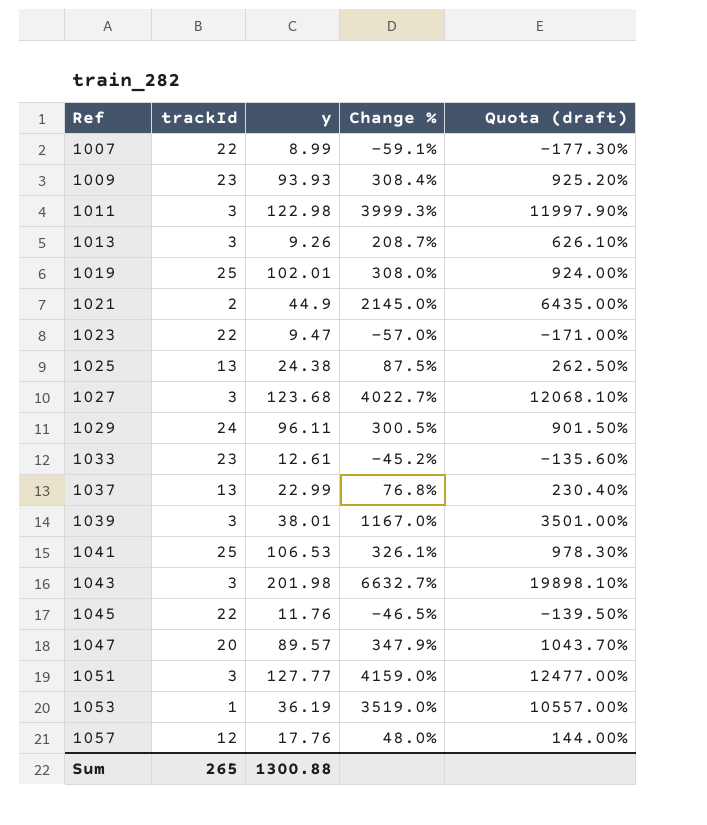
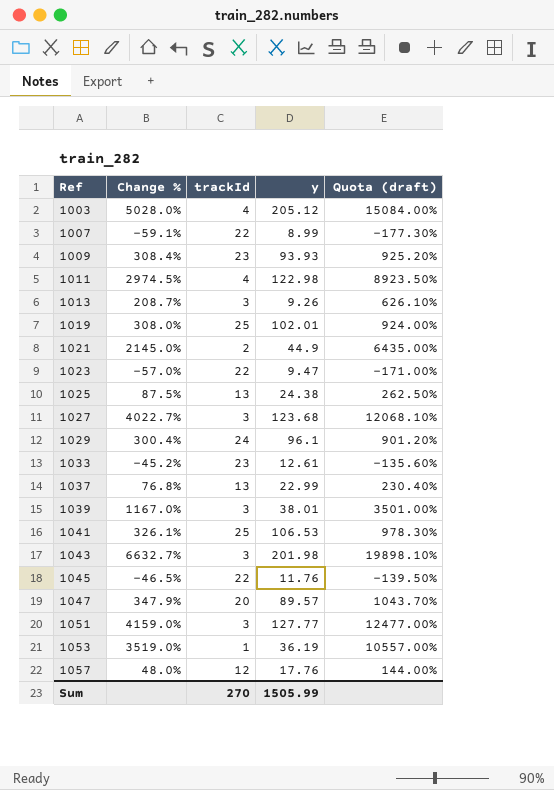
column Change % | position: 4 -> 2
row 1003: none -> 5028.0% | 4 | 205.12 | 15084.00%
1011 | Change %: 3999.3% -> 2974.5%
1011 | trackId: 3 -> 4
1011 | Quota (draft): 11997.90% -> 8923.50%
1029 | Change %: 300.5% -> 300.4%
1029 | y: 96.11 -> 96.1
1029 | Quota (draft): 901.50% -> 901.20%
Sum | trackId: 265 -> 270
Sum | y: 1300.88 -> 1505.99

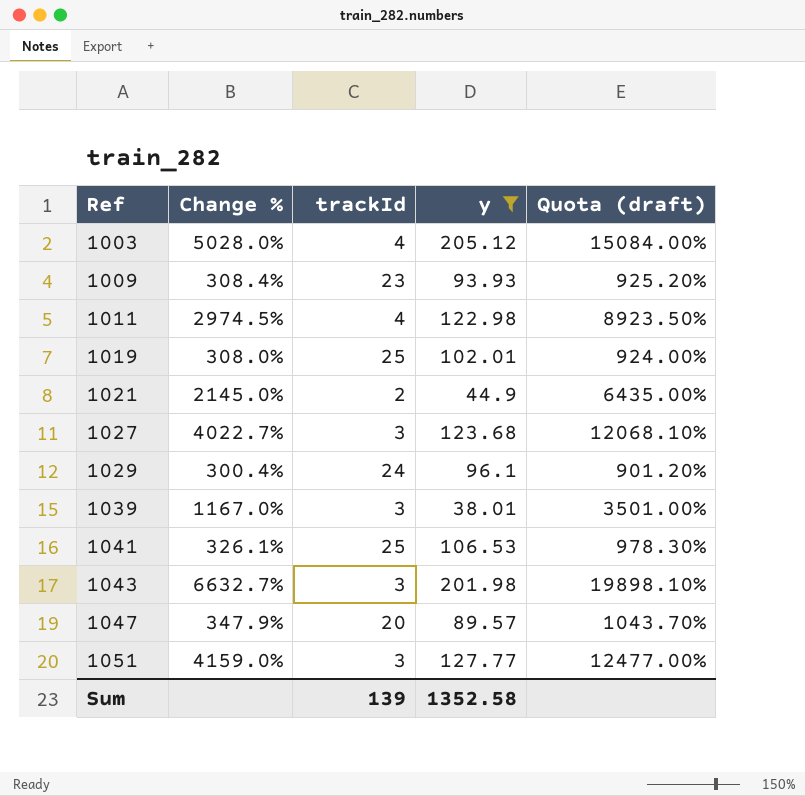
filter: none -> y >= 38.01
Sum | trackId: 270 -> 139
Sum | y: 1505.99 -> 1352.58

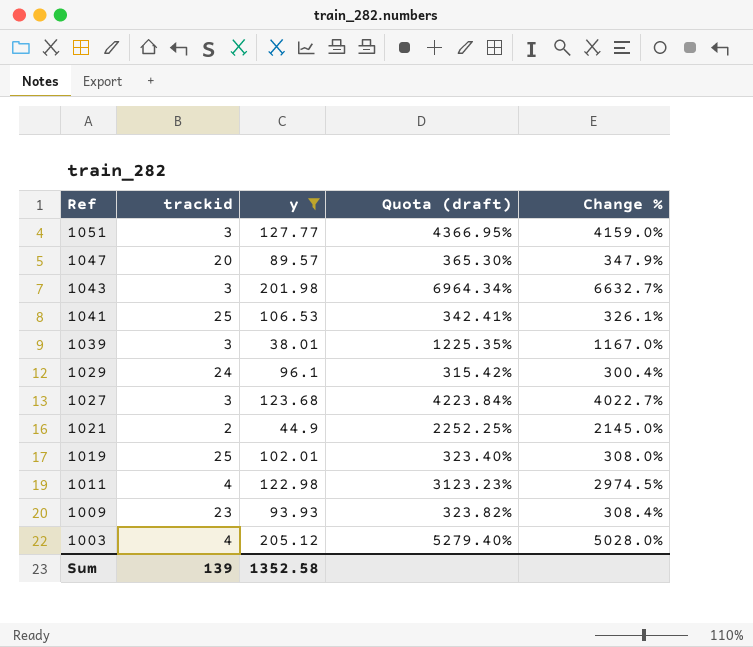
row order: Ref ascending -> Ref descending
column name: trackId -> trackid
column Quota (draft) | formula: [Change %] * 3 -> [Change %] * 1.05
column Change % | position: 2 -> 5

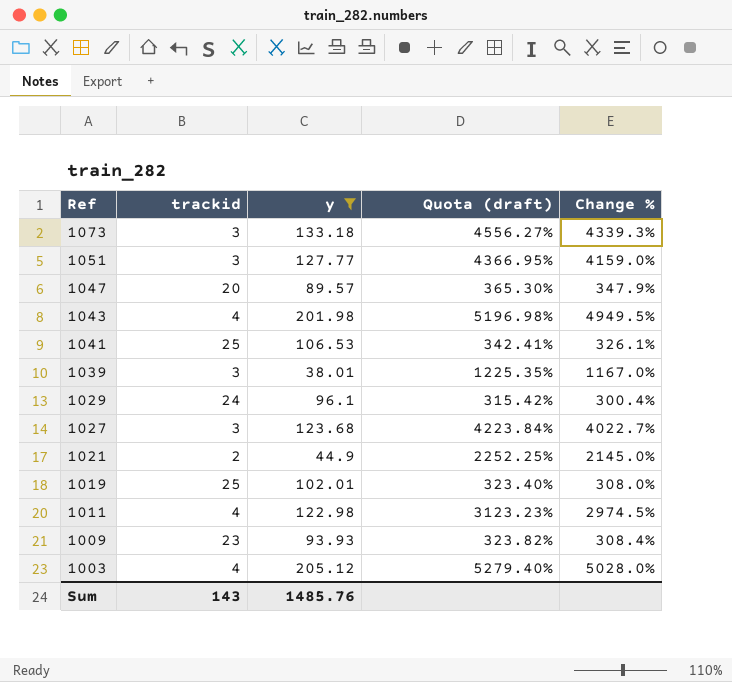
row 1073: none -> 3 | 133.18 | 4556.27% | 4339.3%
1043 | trackid: 3 -> 4
1043 | Quota (draft): 6964.34% -> 5196.98%
1043 | Change %: 6632.7% -> 4949.5%
Sum | trackid: 139 -> 143
Sum | y: 1352.58 -> 1485.76

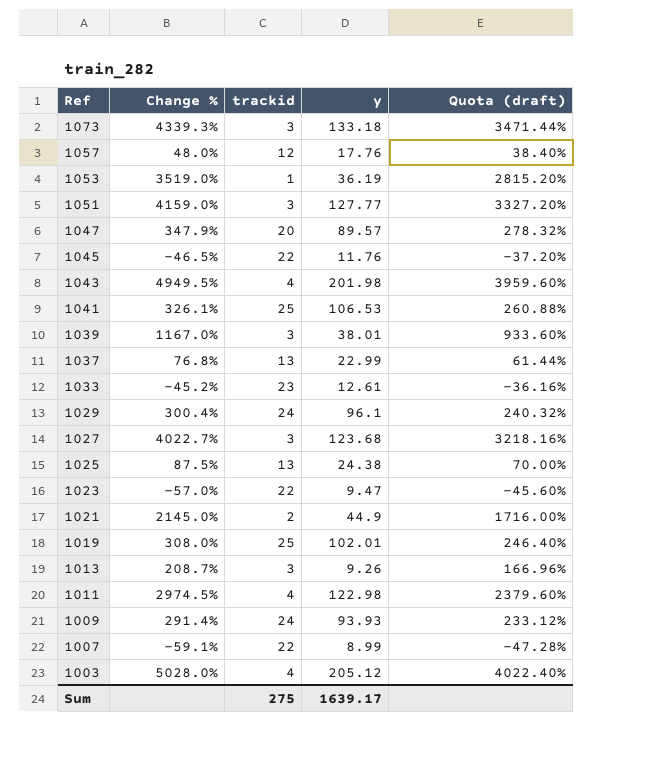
filter: y >= 38.01 -> none
column Change % | position: 5 -> 2
column Quota (draft) | formula: [Change %] * 1.05 -> [Change %] * 0.8
1009 | Change %: 308.4% -> 291.4%
1009 | trackid: 23 -> 24
Sum | trackid: 143 -> 275
Sum | y: 1485.76 -> 1639.17

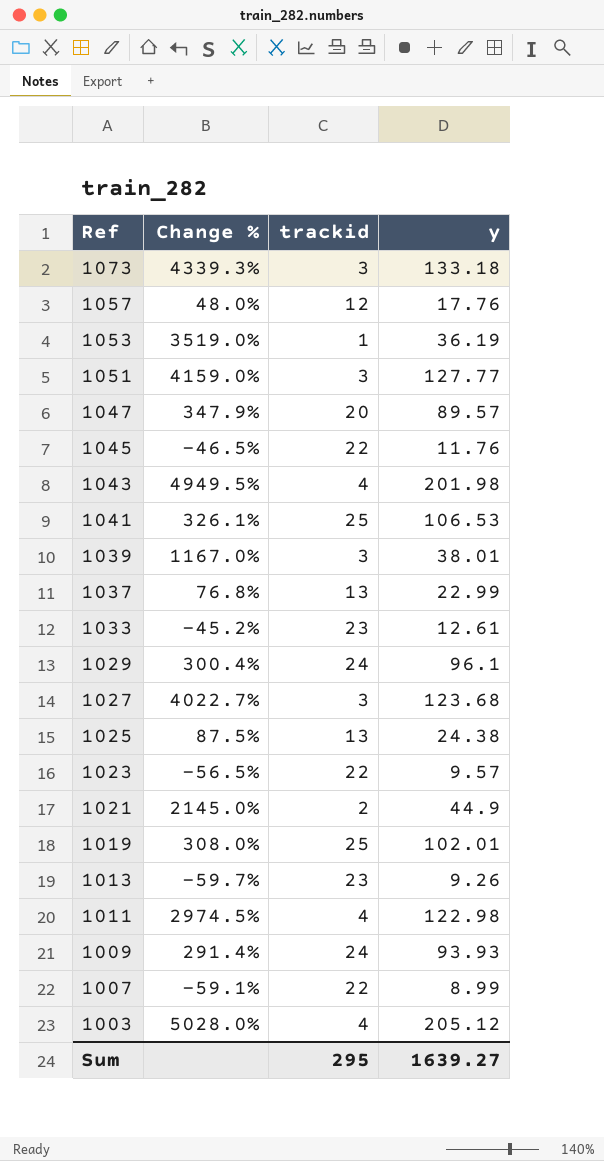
column Quota (draft) | formula: [Change %] * 0.8 -> none
1023 | Change %: -57.0% -> -56.5%
1023 | y: 9.47 -> 9.57
1013 | Change %: 208.7% -> -59.7%
1013 | trackid: 3 -> 23
Sum | trackid: 275 -> 295
Sum | y: 1639.17 -> 1639.27

